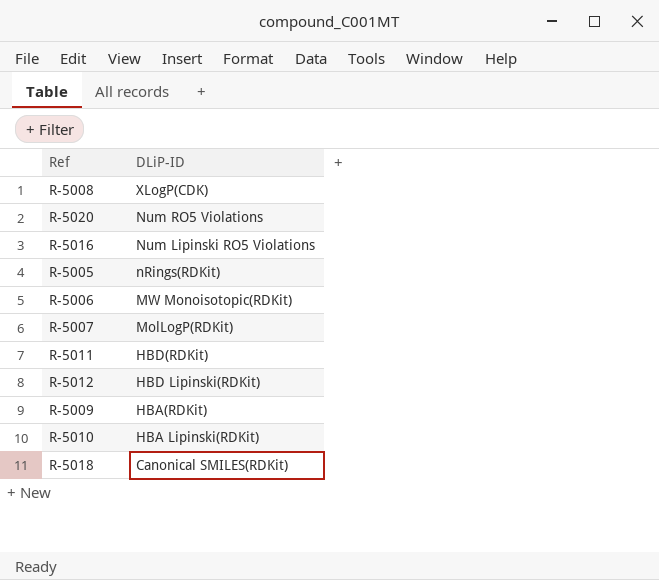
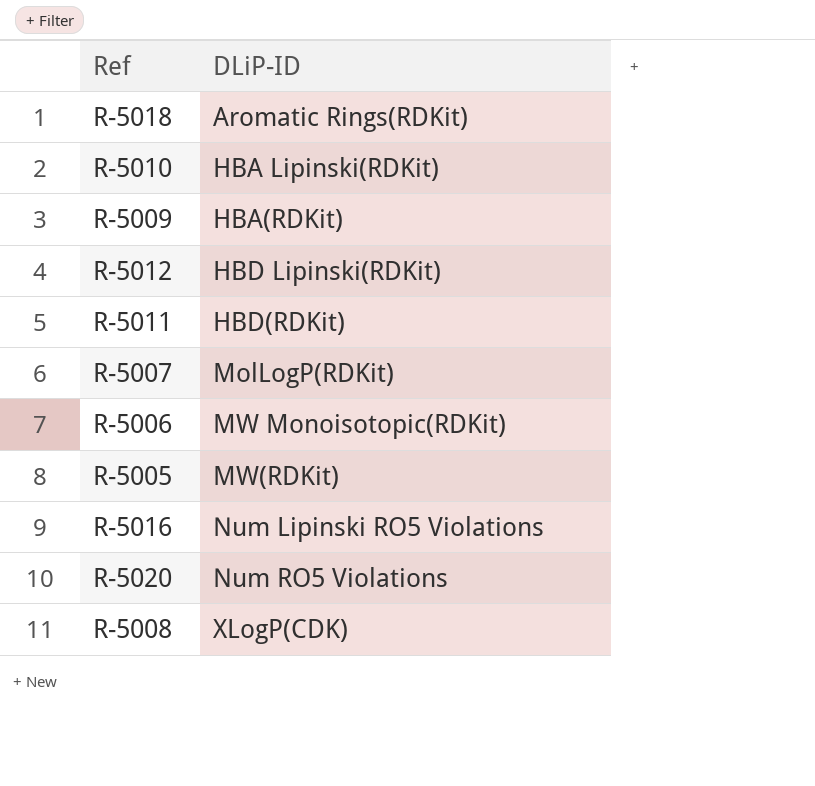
row order: DLiP-ID descending -> DLiP-ID ascending
R-5018 | DLiP-ID: Canonical SMILES(RDKit) -> Aromatic Rings(RDKit)
R-5005 | DLiP-ID: nRings(RDKit) -> MW(RDKit)

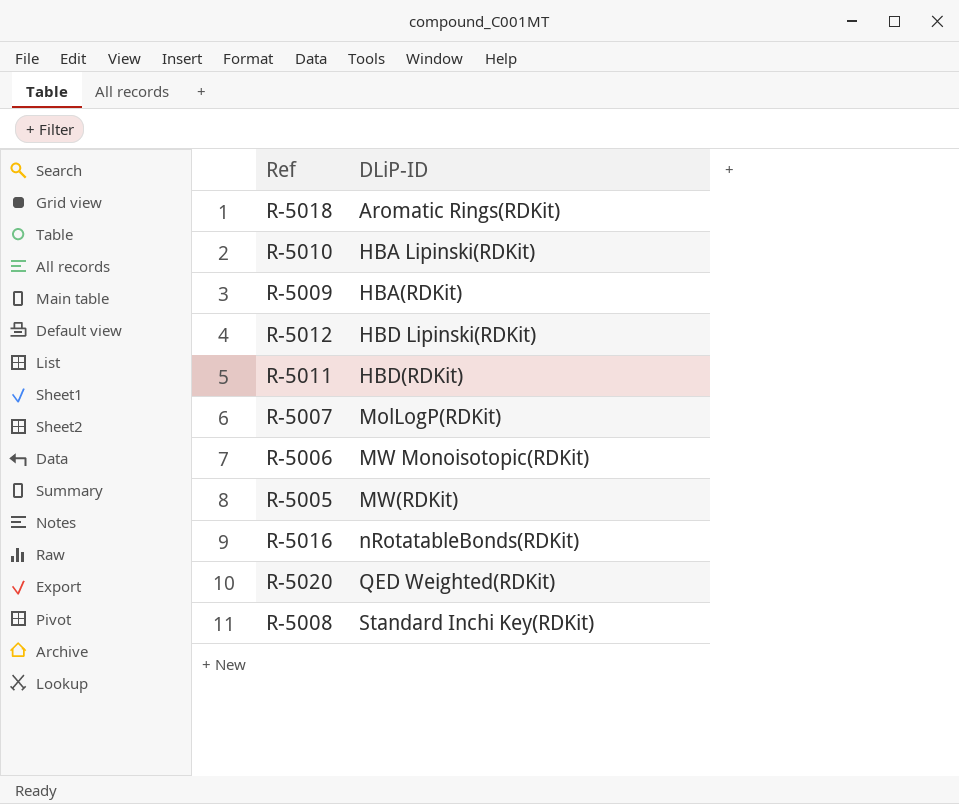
R-5016 | DLiP-ID: Num Lipinski RO5 Violations -> nRotatableBonds(RDKit)
R-5020 | DLiP-ID: Num RO5 Violations -> QED Weighted(RDKit)
R-5008 | DLiP-ID: XLogP(CDK) -> Standard Inchi Key(RDKit)

